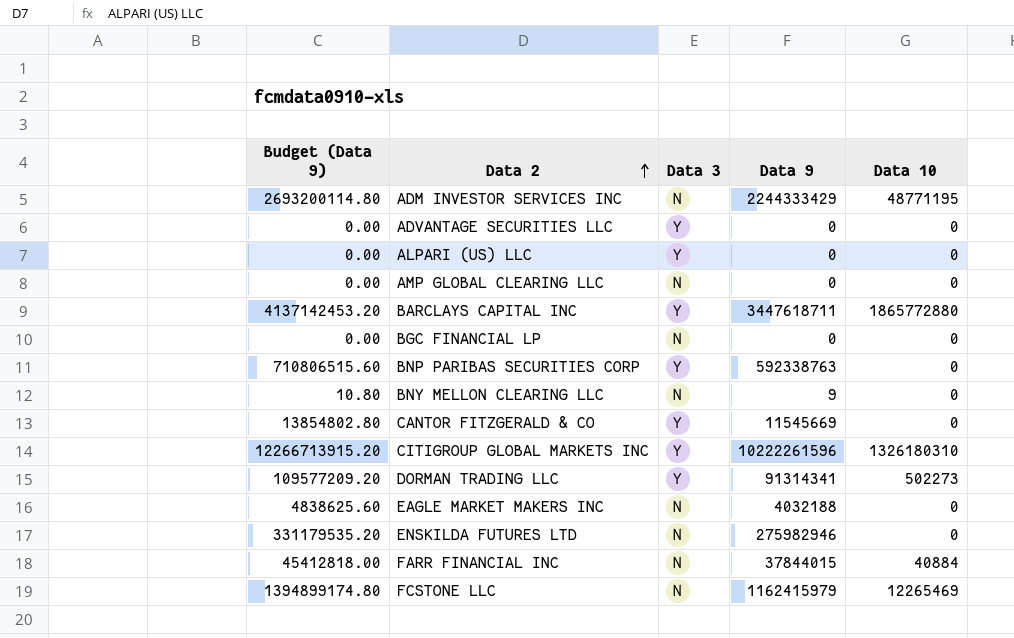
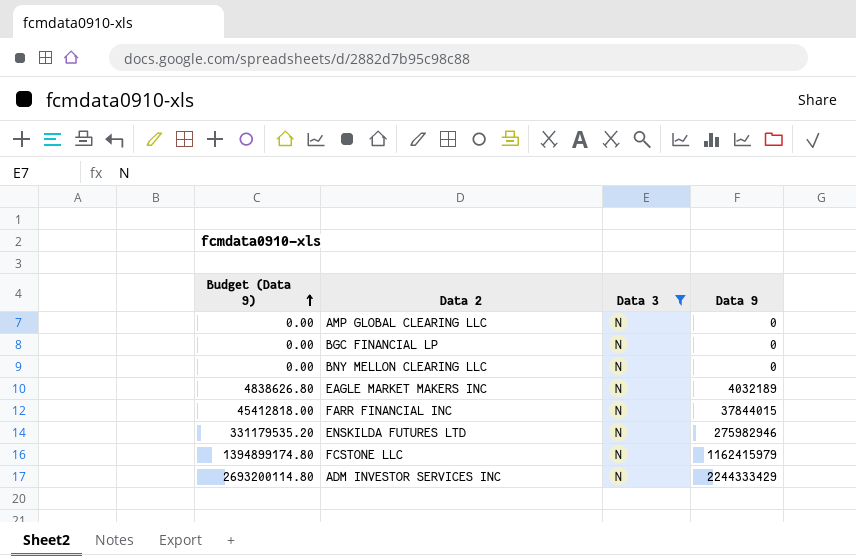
filter: none -> Data 3 = N
row order: Data 2 ascending -> Budget (Data 9) ascending
column Data 10 | position: 5 -> none
BNY MELLON CLEARING LLC | Budget (Data 9): 10.80 -> 0.00
BNY MELLON CLEARING LLC | Data 9: 9 -> 0
EAGLE MARKET MAKERS INC | Budget (Data 9): 4838625.60 -> 4838626.80
EAGLE MARKET MAKERS INC | Data 9: 4032188 -> 4032189

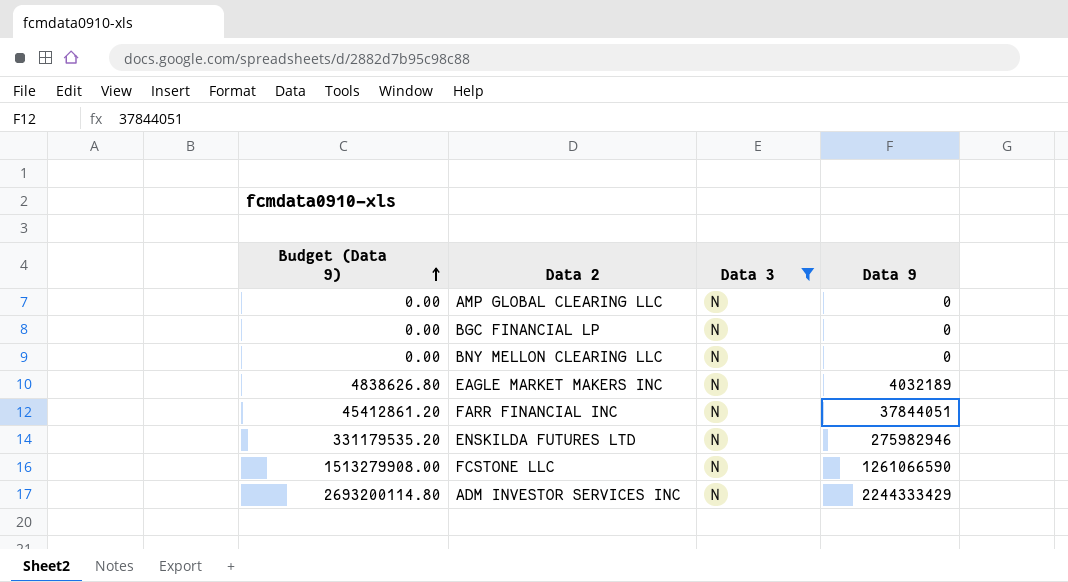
FARR FINANCIAL INC | Budget (Data 9): 45412818.00 -> 45412861.20
FARR FINANCIAL INC | Data 9: 37844015 -> 37844051
FCSTONE LLC | Budget (Data 9): 1394899174.80 -> 1513279908.00
FCSTONE LLC | Data 9: 1162415979 -> 1261066590

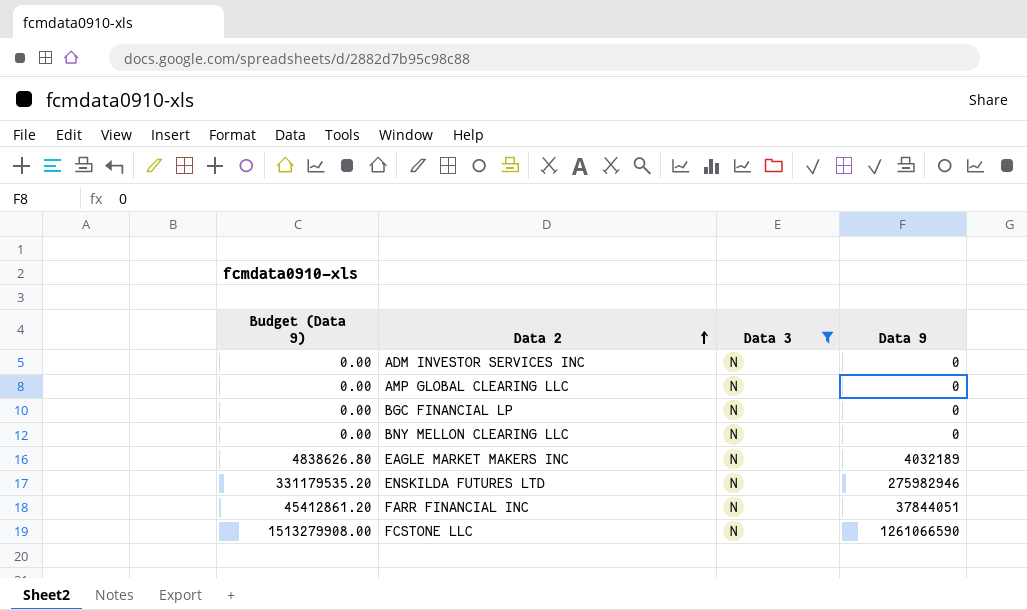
row order: Budget (Data 9) ascending -> Data 2 ascending
ADM INVESTOR SERVICES INC | Budget (Data 9): 2693200114.80 -> 0.00
ADM INVESTOR SERVICES INC | Data 9: 2244333429 -> 0

